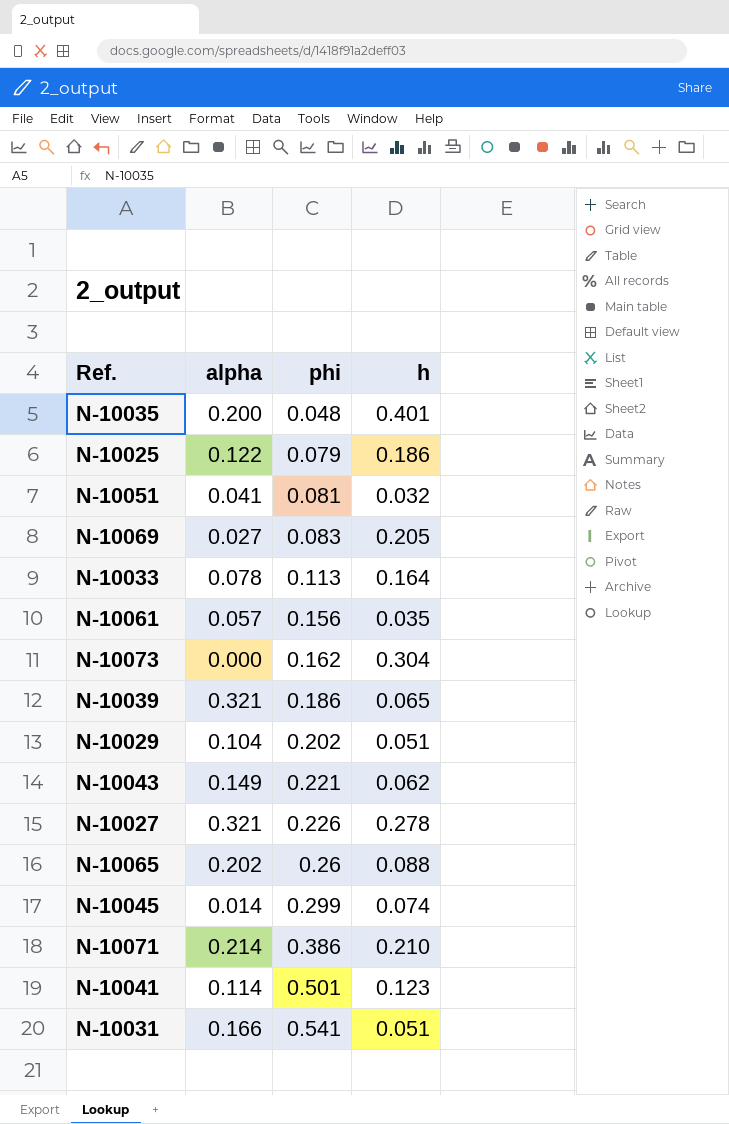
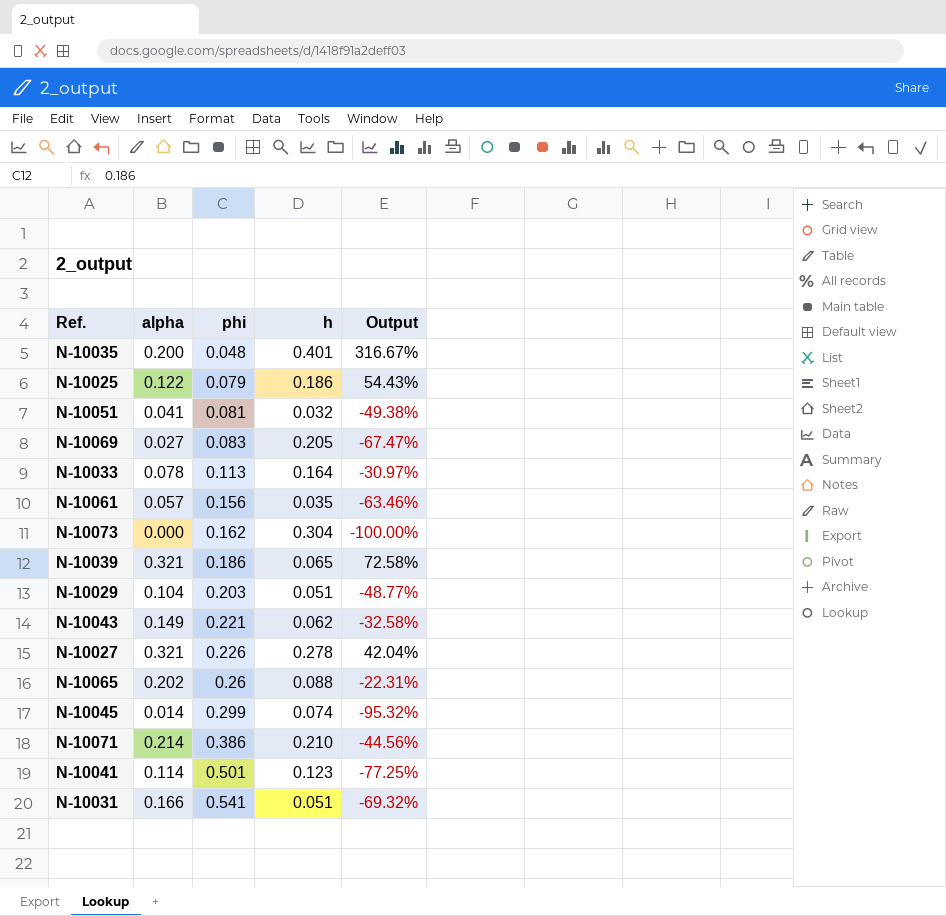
column Output | formula: none -> ([alpha] - [phi]) / [phi]
N-10029 | phi: 0.202 -> 0.203

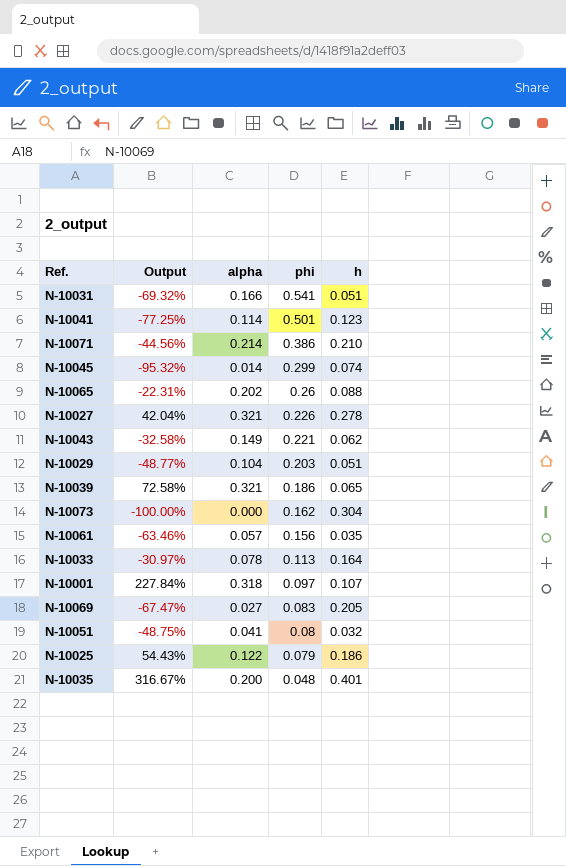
row order: phi ascending -> phi descending
column Output | position: 5 -> 2
row N-10001: none -> 227.84% | 0.318 | 0.097 | 0.107
N-10051 | Output: -49.38% -> -48.75%
N-10051 | phi: 0.081 -> 0.08

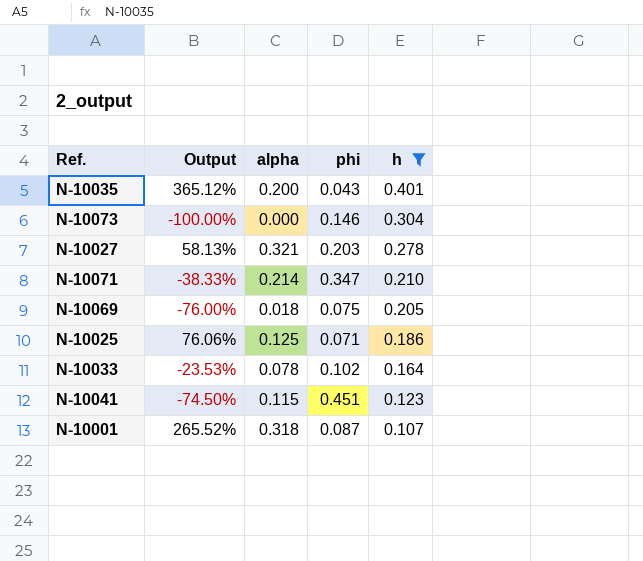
filter: none -> h >= 0.107
row order: phi descending -> h descending
N-10035 | Output: 316.67% -> 365.12%
N-10035 | phi: 0.048 -> 0.043
N-10073 | phi: 0.162 -> 0.146
N-10027 | Output: 42.04% -> 58.13%
N-10027 | phi: 0.226 -> 0.203
N-10071 | Output: -44.56% -> -38.33%
N-10071 | phi: 0.386 -> 0.347
N-10069 | Output: -67.47% -> -76.00%
N-10069 | alpha: 0.027 -> 0.018
N-10069 | phi: 0.083 -> 0.075
N-10025 | Output: 54.43% -> 76.06%
N-10025 | alpha: 0.122 -> 0.125
N-10025 | phi: 0.079 -> 0.071
N-10033 | Output: -30.97% -> -23.53%
N-10033 | phi: 0.113 -> 0.102
N-10041 | Output: -77.25% -> -74.50%
N-10041 | alpha: 0.114 -> 0.115
N-10041 | phi: 0.501 -> 0.451
N-10001 | Output: 227.84% -> 265.52%
N-10001 | phi: 0.097 -> 0.087

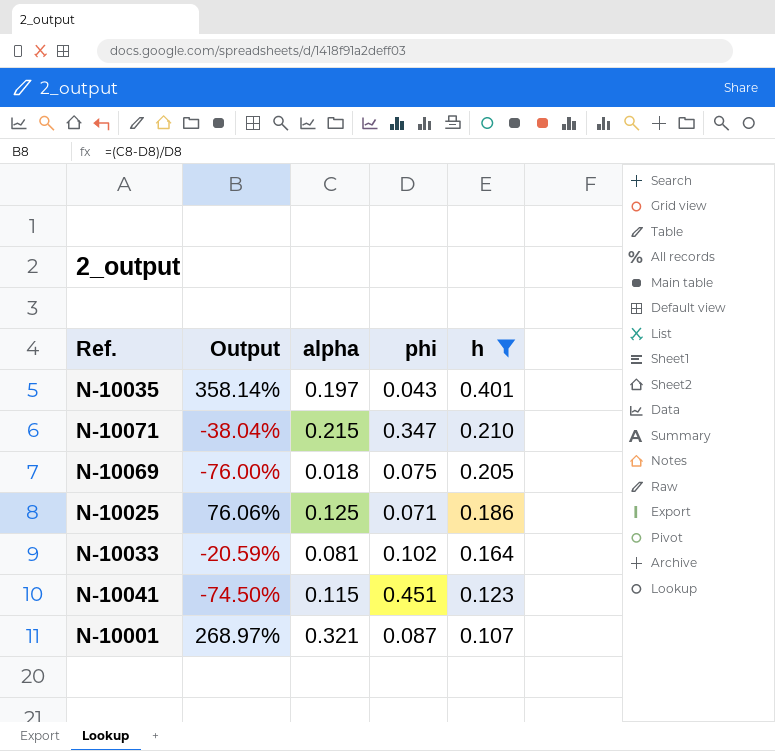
row N-10073: -100.00% | 0.000 | 0.146 | 0.304 -> none
row N-10027: 58.13% | 0.321 | 0.203 | 0.278 -> none
N-10035 | Output: 365.12% -> 358.14%
N-10035 | alpha: 0.200 -> 0.197
N-10071 | Output: -38.33% -> -38.04%
N-10071 | alpha: 0.214 -> 0.215
N-10033 | Output: -23.53% -> -20.59%
N-10033 | alpha: 0.078 -> 0.081
N-10001 | Output: 265.52% -> 268.97%
N-10001 | alpha: 0.318 -> 0.321

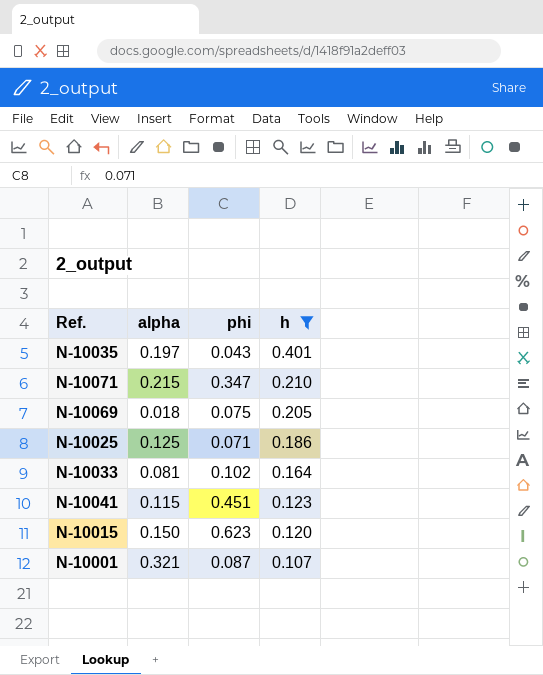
column Output | formula: ([alpha] - [phi]) / [phi] -> none
row N-10015: none -> 0.150 | 0.623 | 0.120

